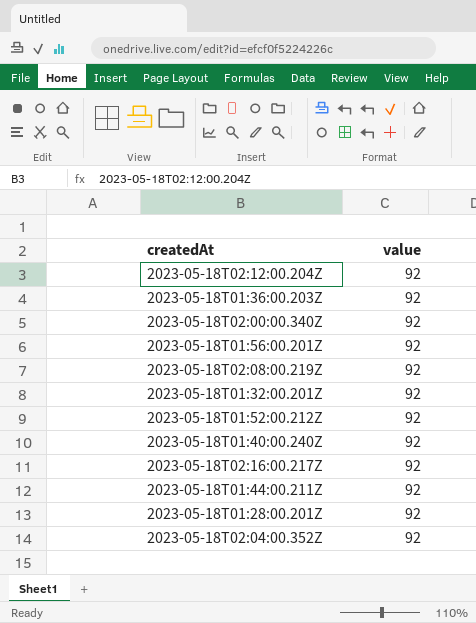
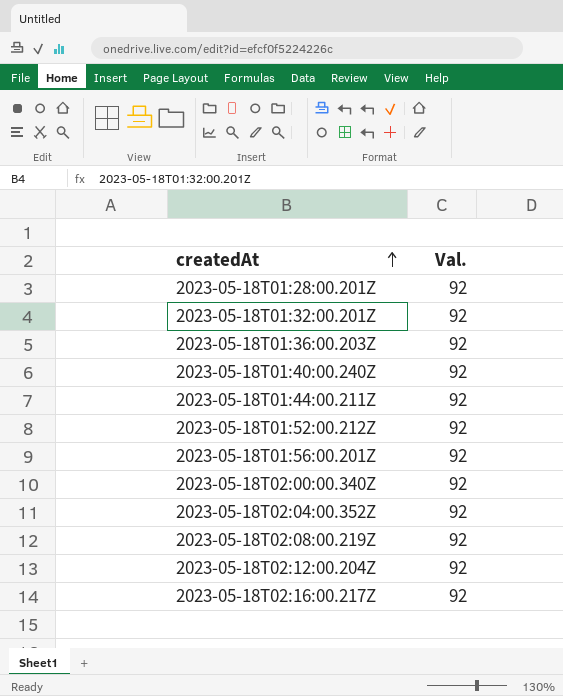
row order: none -> createdAt ascending
column name: value -> Val.

